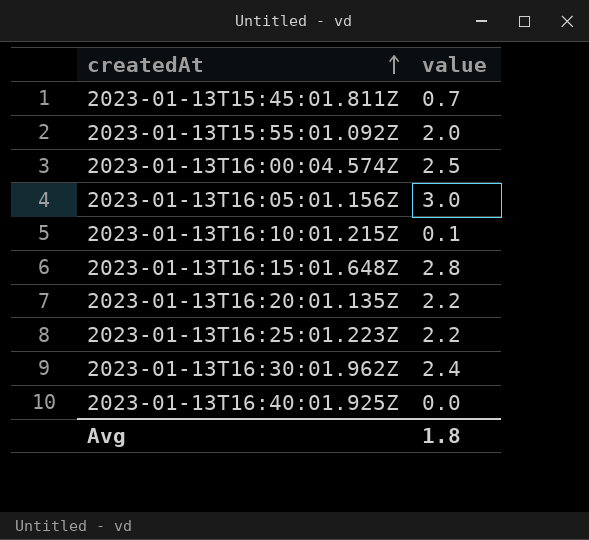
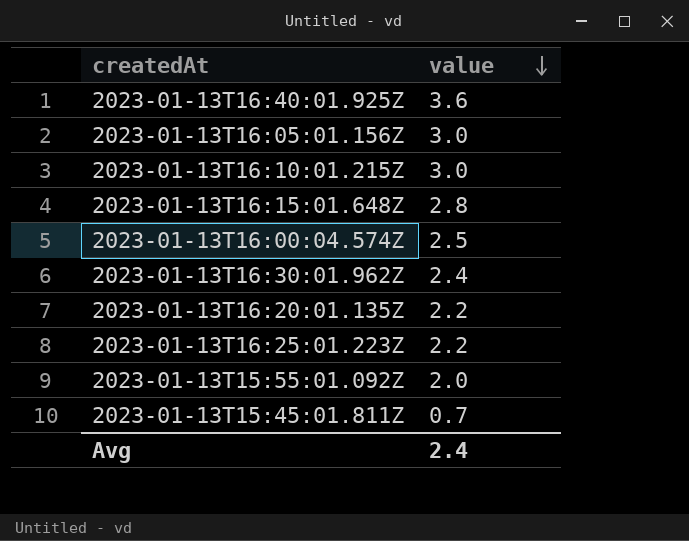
row order: createdAt ascending -> value descending
2023-01-13T16:40:01.925Z | value: 0.0 -> 3.6
2023-01-13T16:10:01.215Z | value: 0.1 -> 3.0
Avg | value: 1.8 -> 2.4

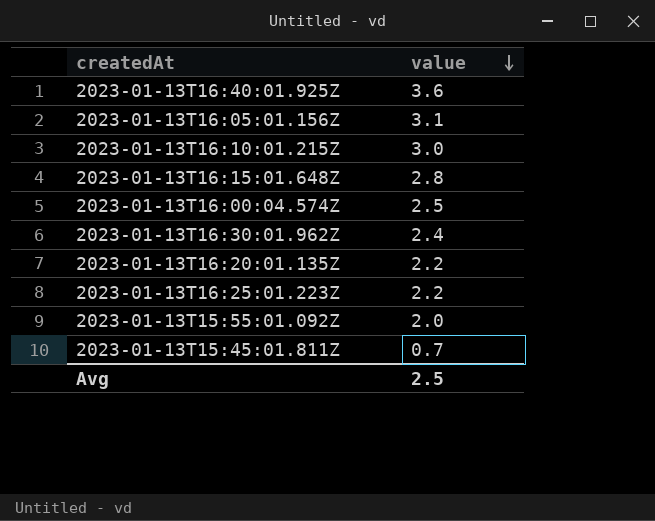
2023-01-13T16:05:01.156Z | value: 3.0 -> 3.1
Avg | value: 2.4 -> 2.5

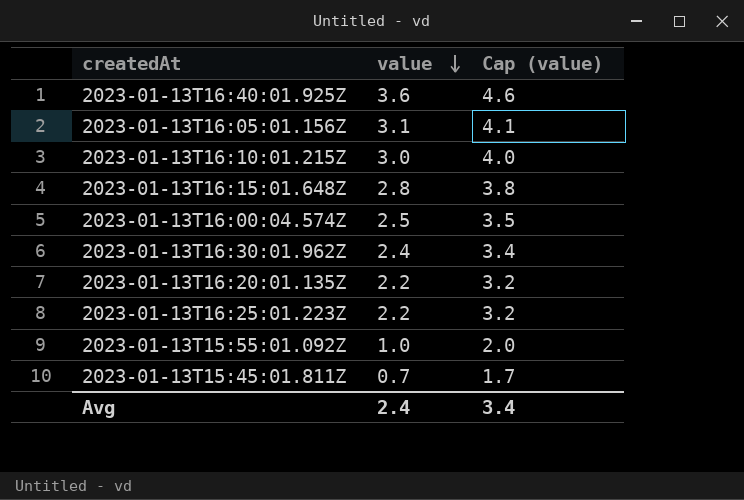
column Cap (value) | formula: none -> [value] + 1
2023-01-13T15:55:01.092Z | value: 2.0 -> 1.0
Avg | value: 2.5 -> 2.4

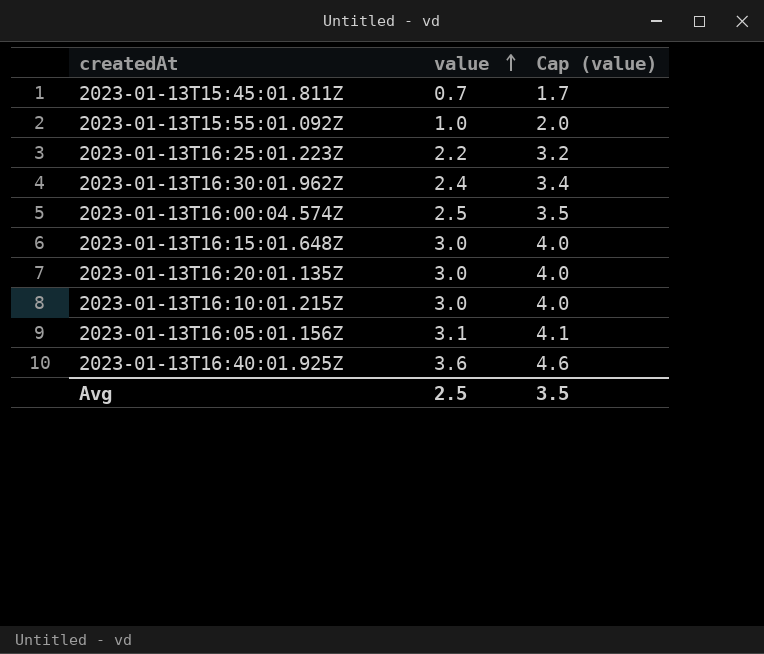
row order: value descending -> value ascending
2023-01-13T16:15:01.648Z | value: 2.8 -> 3.0
2023-01-13T16:15:01.648Z | Cap (value): 3.8 -> 4.0
2023-01-13T16:20:01.135Z | value: 2.2 -> 3.0
2023-01-13T16:20:01.135Z | Cap (value): 3.2 -> 4.0
Avg | value: 2.4 -> 2.5
Avg | Cap (value): 3.4 -> 3.5

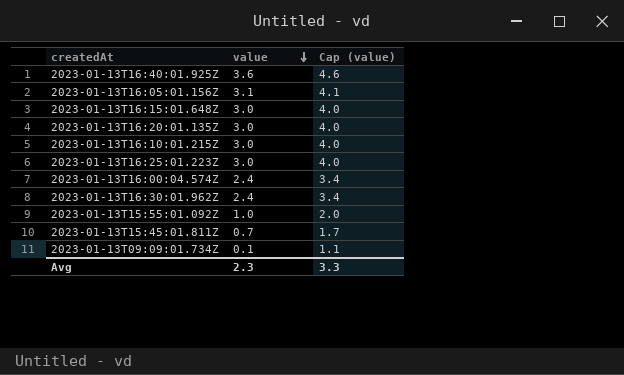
row order: value ascending -> value descending
2023-01-13T16:25:01.223Z | value: 2.2 -> 3.0
2023-01-13T16:25:01.223Z | Cap (value): 3.2 -> 4.0
2023-01-13T16:00:04.574Z | value: 2.5 -> 2.4
2023-01-13T16:00:04.574Z | Cap (value): 3.5 -> 3.4
row 2023-01-13T09:09:01.734Z: none -> 0.1 | 1.1
Avg | value: 2.5 -> 2.3
Avg | Cap (value): 3.5 -> 3.3

